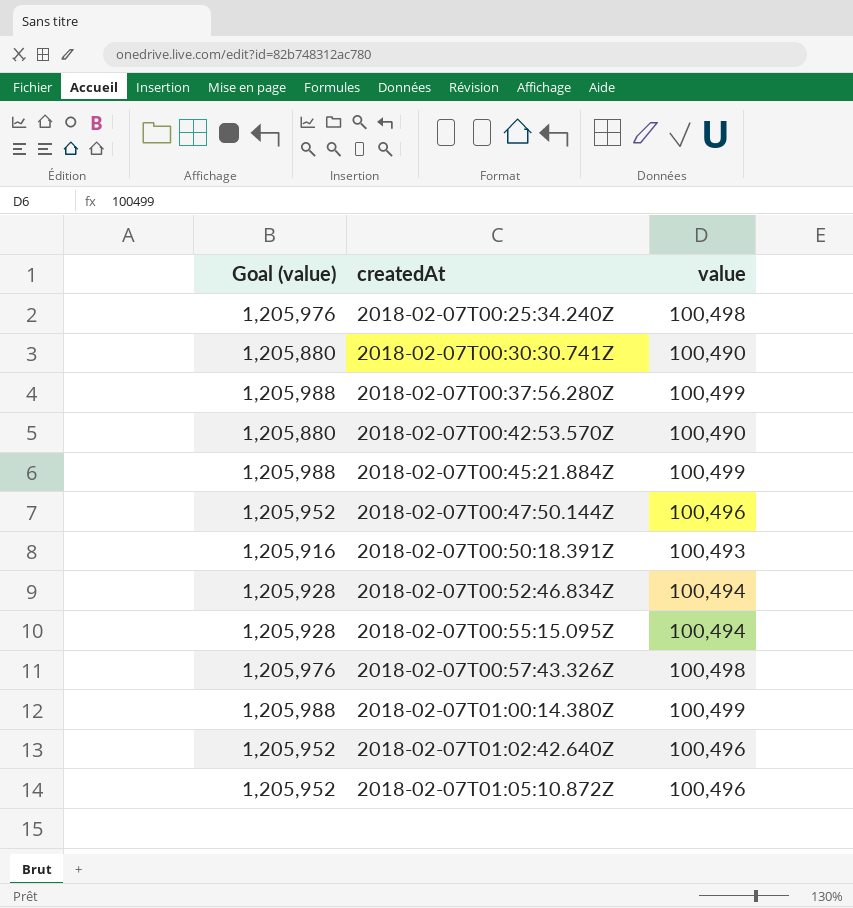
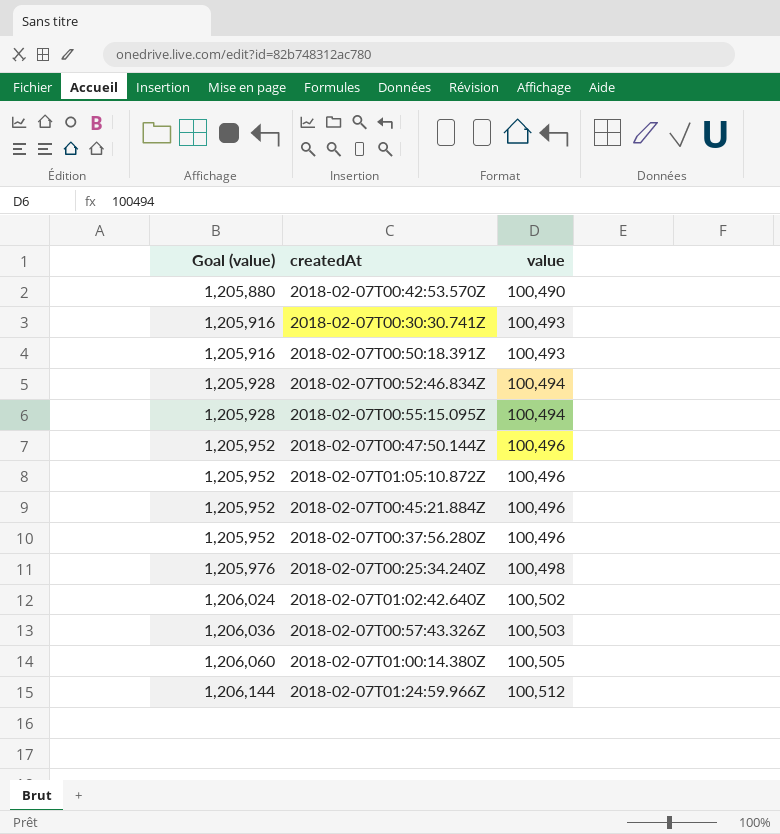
row order: createdAt ascending -> Goal (value) ascending
2018-02-07T00:30:30.741Z | Goal (value): 1,205,880 -> 1,205,916
2018-02-07T00:30:30.741Z | value: 100,490 -> 100,493
2018-02-07T00:45:21.884Z | Goal (value): 1,205,988 -> 1,205,952
2018-02-07T00:45:21.884Z | value: 100,499 -> 100,496
2018-02-07T00:37:56.280Z | Goal (value): 1,205,988 -> 1,205,952
2018-02-07T00:37:56.280Z | value: 100,499 -> 100,496
2018-02-07T01:02:42.640Z | Goal (value): 1,205,952 -> 1,206,024
2018-02-07T01:02:42.640Z | value: 100,496 -> 100,502
2018-02-07T00:57:43.326Z | Goal (value): 1,205,976 -> 1,206,036
2018-02-07T00:57:43.326Z | value: 100,498 -> 100,503
2018-02-07T01:00:14.380Z | Goal (value): 1,205,988 -> 1,206,060
2018-02-07T01:00:14.380Z | value: 100,499 -> 100,505
row 2018-02-07T01:24:59.966Z: none -> 1,206,144 | 100,512

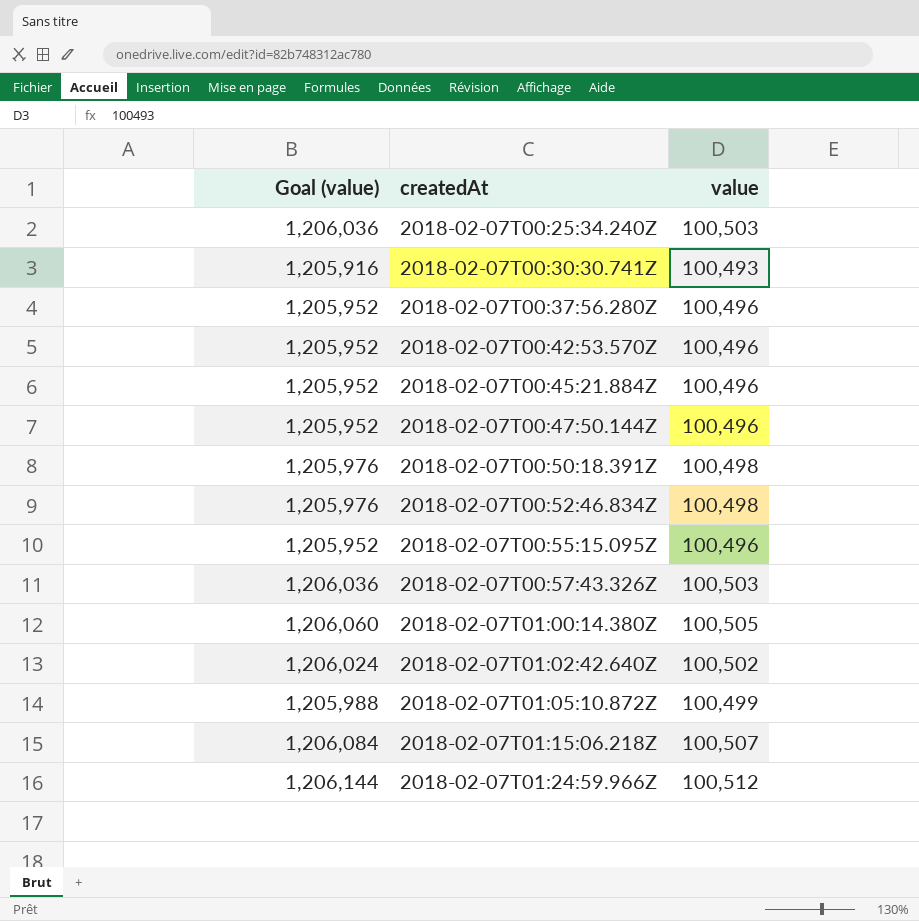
row order: Goal (value) ascending -> createdAt ascending
2018-02-07T00:25:34.240Z | Goal (value): 1,205,976 -> 1,206,036
2018-02-07T00:25:34.240Z | value: 100,498 -> 100,503
2018-02-07T00:42:53.570Z | Goal (value): 1,205,880 -> 1,205,952
2018-02-07T00:42:53.570Z | value: 100,490 -> 100,496
2018-02-07T00:50:18.391Z | Goal (value): 1,205,916 -> 1,205,976
2018-02-07T00:50:18.391Z | value: 100,493 -> 100,498
2018-02-07T00:52:46.834Z | Goal (value): 1,205,928 -> 1,205,976
2018-02-07T00:52:46.834Z | value: 100,494 -> 100,498
2018-02-07T00:55:15.095Z | Goal (value): 1,205,928 -> 1,205,952
2018-02-07T00:55:15.095Z | value: 100,494 -> 100,496
2018-02-07T01:05:10.872Z | Goal (value): 1,205,952 -> 1,205,988
2018-02-07T01:05:10.872Z | value: 100,496 -> 100,499
row 2018-02-07T01:15:06.218Z: none -> 1,206,084 | 100,507

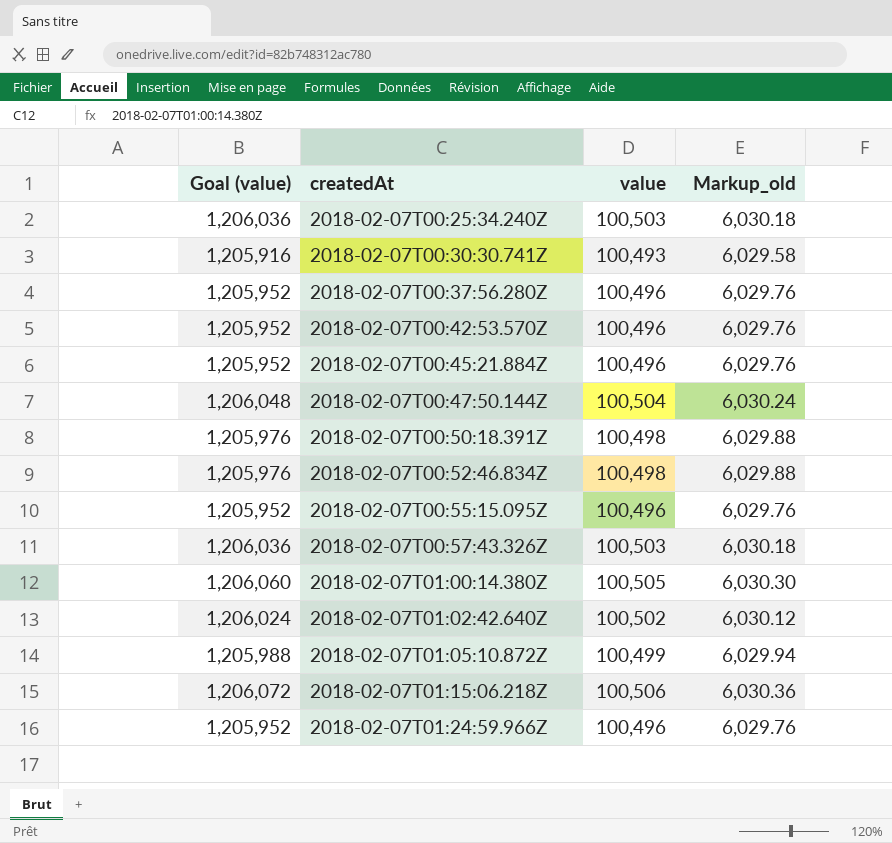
column Markup_old | formula: none -> [value] * 0.06
2018-02-07T00:47:50.144Z | Goal (value): 1,205,952 -> 1,206,048
2018-02-07T00:47:50.144Z | value: 100,496 -> 100,504
2018-02-07T01:15:06.218Z | Goal (value): 1,206,084 -> 1,206,072
2018-02-07T01:15:06.218Z | value: 100,507 -> 100,506
2018-02-07T01:24:59.966Z | Goal (value): 1,206,144 -> 1,205,952
2018-02-07T01:24:59.966Z | value: 100,512 -> 100,496

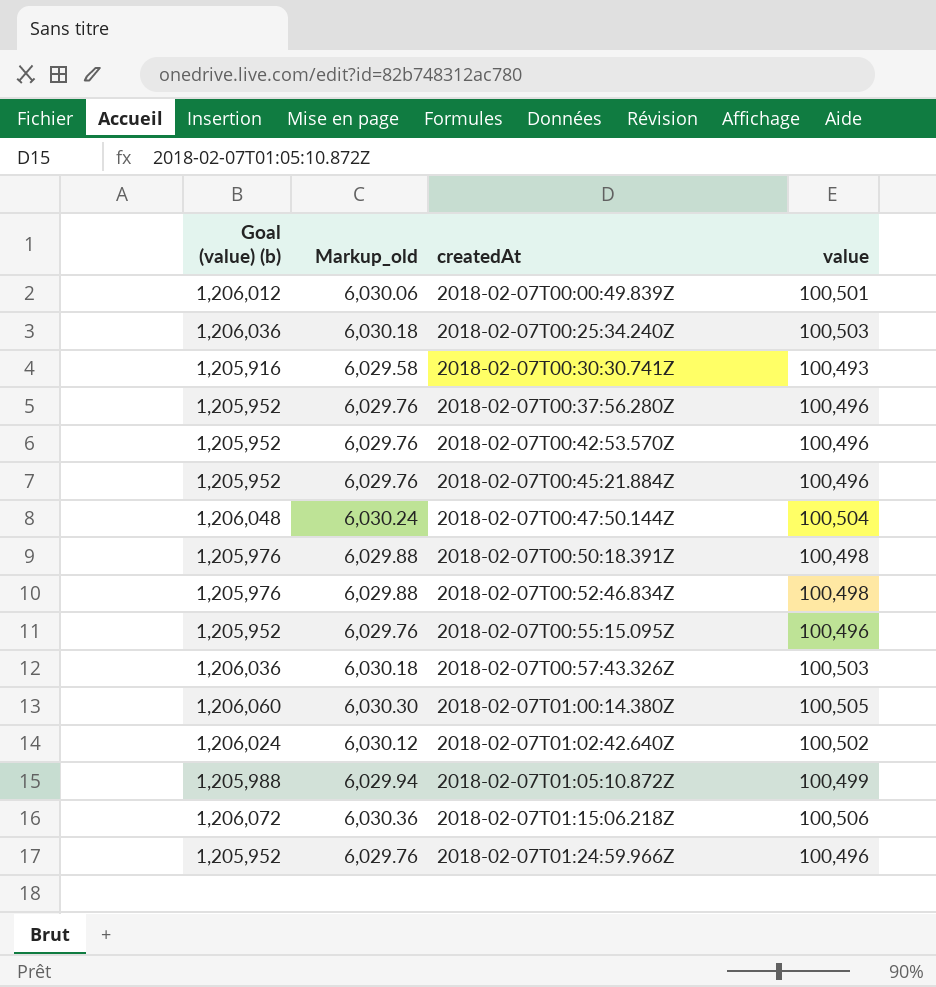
column name: Goal (value) -> Goal (value) (b)
column Markup_old | position: 4 -> 2
row 2018-02-07T00:00:49.839Z: none -> 1,206,012 | 6,030.06 | 100,501

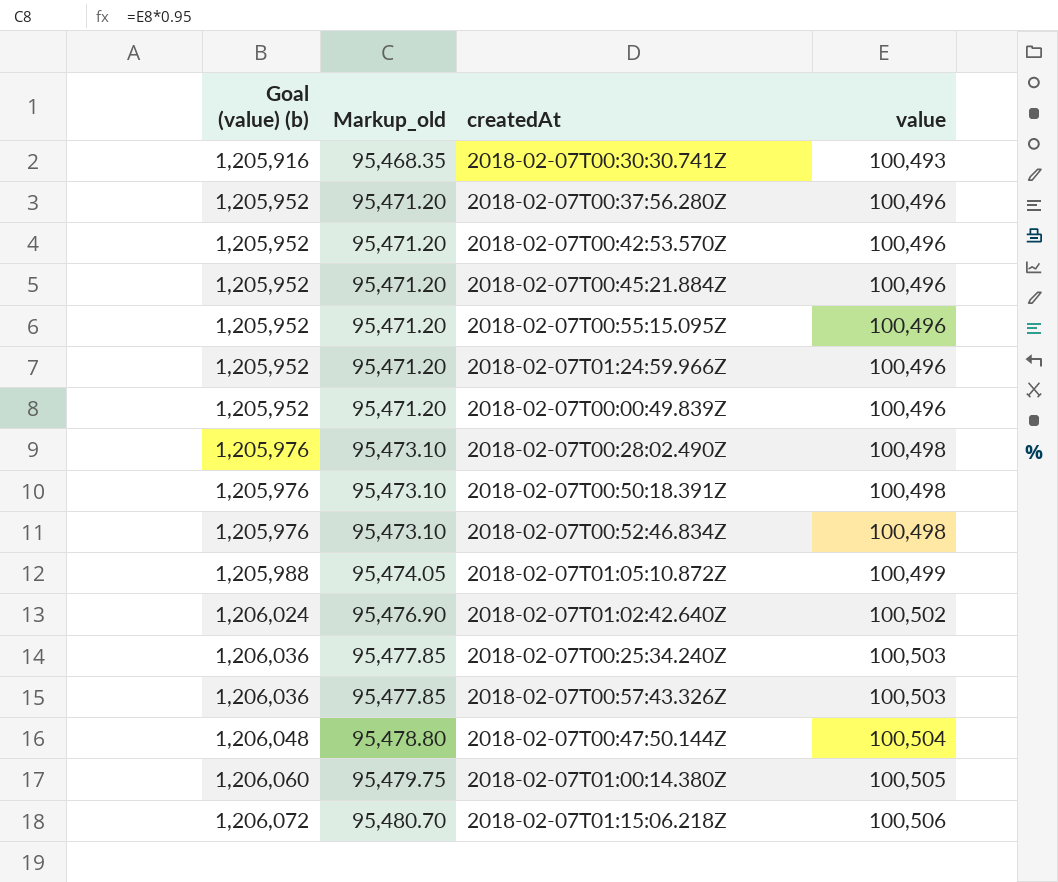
row order: createdAt ascending -> Goal (value) (b) ascending
column Markup_old | formula: [value] * 0.06 -> [value] * 0.95
2018-02-07T00:00:49.839Z | Goal (value) (b): 1,206,012 -> 1,205,952
2018-02-07T00:00:49.839Z | value: 100,501 -> 100,496
row 2018-02-07T00:28:02.490Z: none -> 1,205,976 | 95,473.10 | 100,498

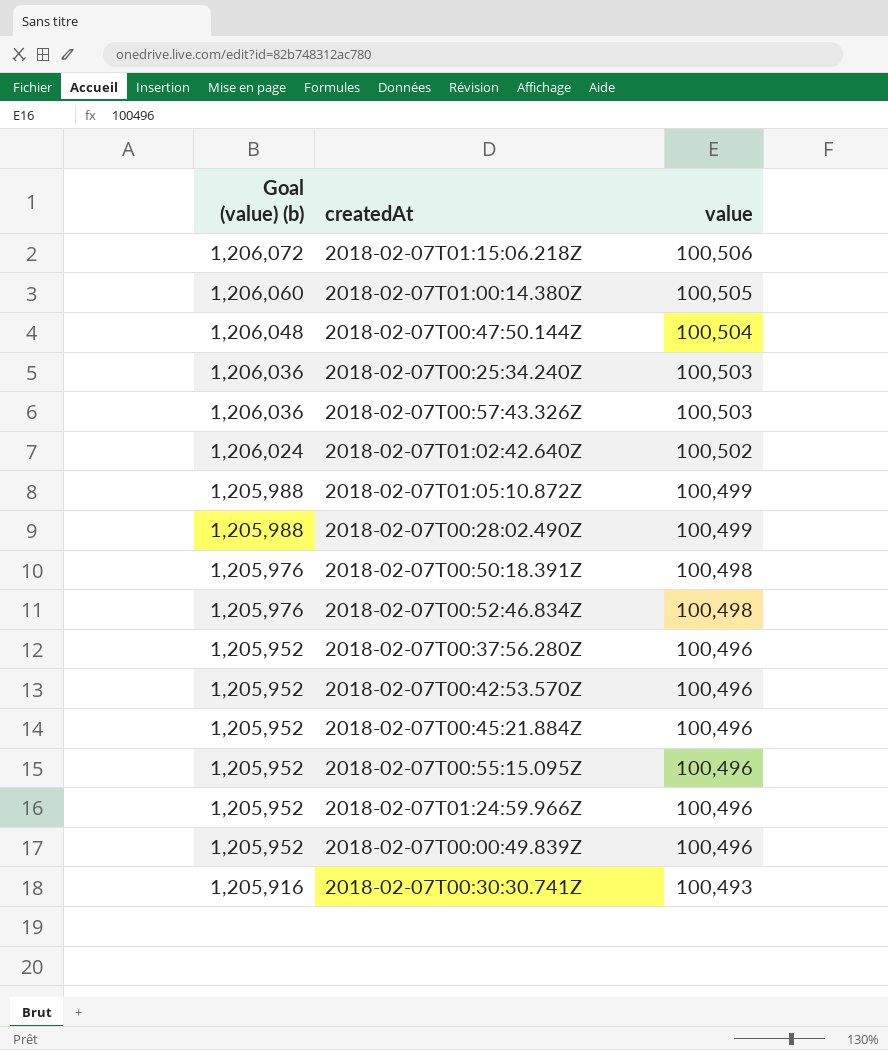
row order: Goal (value) (b) ascending -> Goal (value) (b) descending
column Markup_old | formula: [value] * 0.95 -> none
2018-02-07T00:28:02.490Z | Goal (value) (b): 1,205,976 -> 1,205,988
2018-02-07T00:28:02.490Z | value: 100,498 -> 100,499

